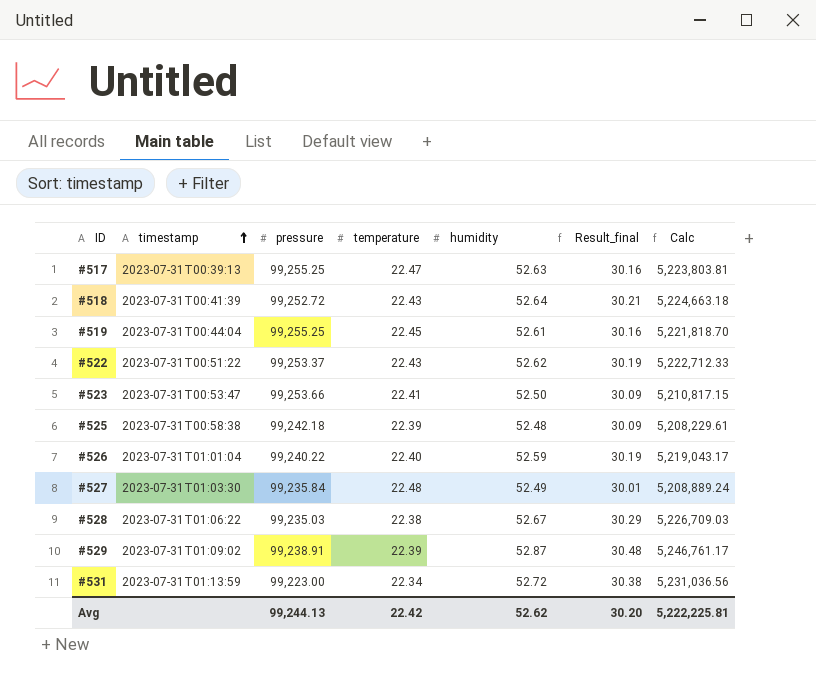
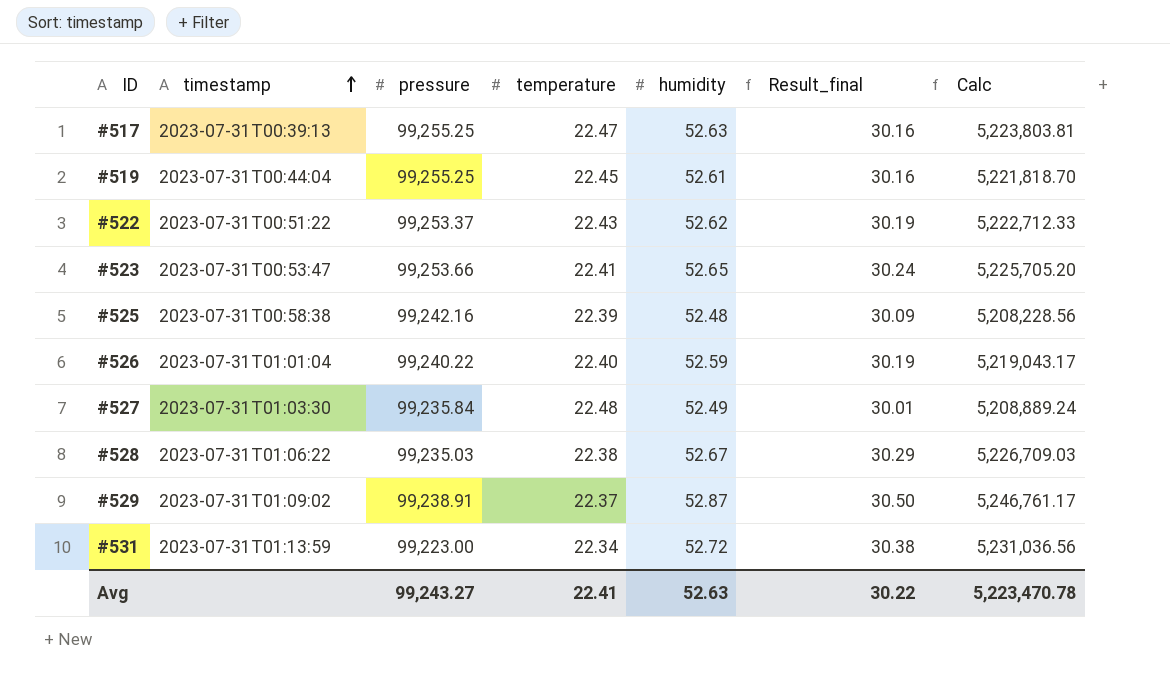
row #518: 2023-07-31T00:41:39 | 99,252.72 | 22.43 | 52.64 | 30.21 | 5,224,663.18 -> none
#523 | humidity: 52.50 -> 52.65
#523 | Result_final: 30.09 -> 30.24
#523 | Calc: 5,210,817.15 -> 5,225,705.20
#525 | pressure: 99,242.18 -> 99,242.16
#525 | Calc: 5,208,229.61 -> 5,208,228.56
#529 | temperature: 22.39 -> 22.37
#529 | Result_final: 30.48 -> 30.50
Avg | pressure: 99,244.13 -> 99,243.27
Avg | temperature: 22.42 -> 22.41
Avg | humidity: 52.62 -> 52.63
Avg | Result_final: 30.20 -> 30.22
Avg | Calc: 5,222,225.81 -> 5,223,470.78

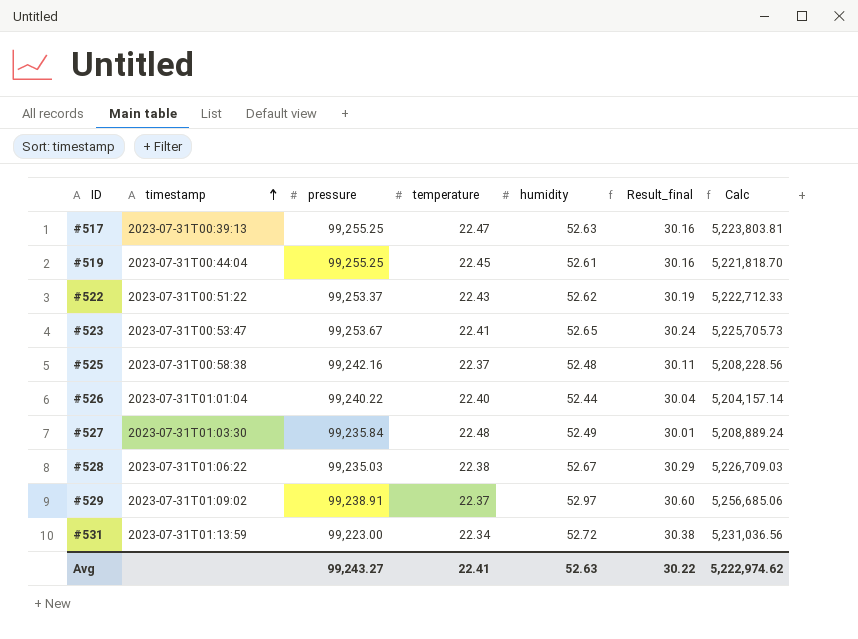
#523 | pressure: 99,253.66 -> 99,253.67
#523 | Calc: 5,225,705.20 -> 5,225,705.73
#525 | temperature: 22.39 -> 22.37
#525 | Result_final: 30.09 -> 30.11
#526 | humidity: 52.59 -> 52.44
#526 | Result_final: 30.19 -> 30.04
#526 | Calc: 5,219,043.17 -> 5,204,157.14
#529 | humidity: 52.87 -> 52.97
#529 | Result_final: 30.50 -> 30.60
#529 | Calc: 5,246,761.17 -> 5,256,685.06
Avg | Calc: 5,223,470.78 -> 5,222,974.62

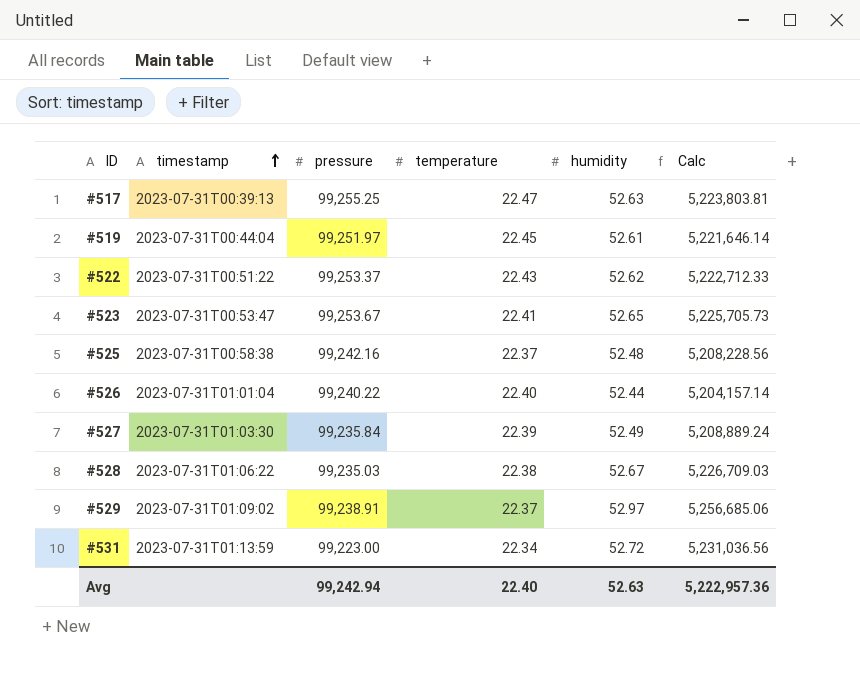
column Result_final | formula: [humidity] - [temperature] -> none
#519 | pressure: 99,255.25 -> 99,251.97
#519 | Calc: 5,221,818.70 -> 5,221,646.14
#527 | temperature: 22.48 -> 22.39
Avg | pressure: 99,243.27 -> 99,242.94
Avg | temperature: 22.41 -> 22.40
Avg | Calc: 5,222,974.62 -> 5,222,957.36

